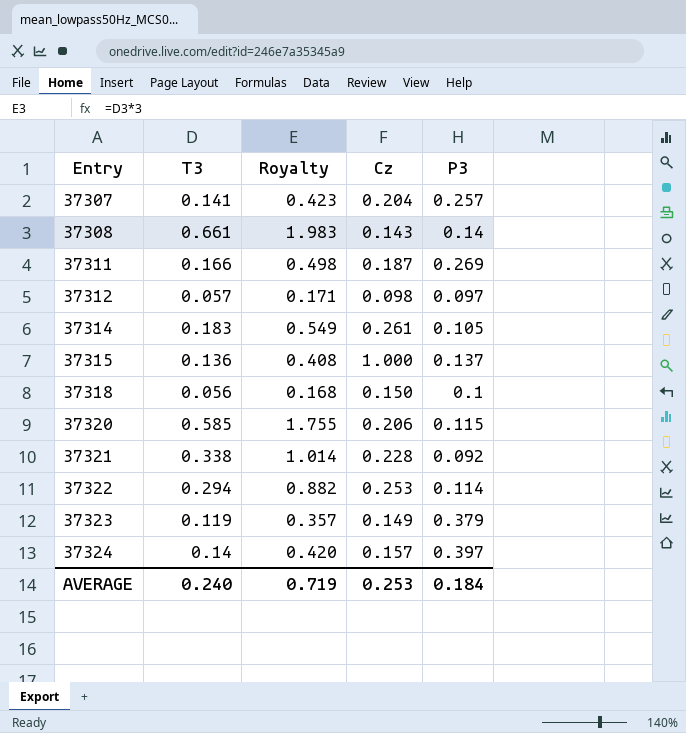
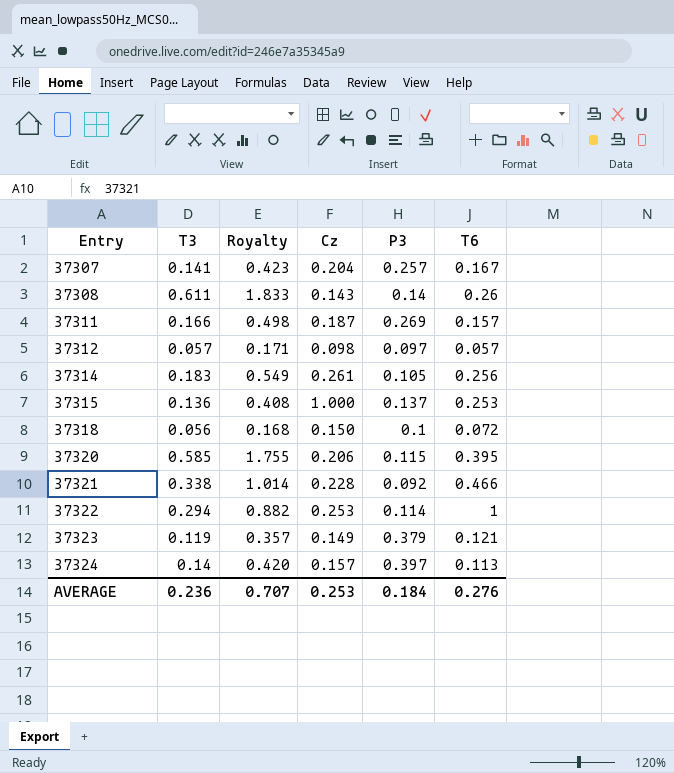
column T6 | position: none -> 6
37308 | T3: 0.661 -> 0.611
37308 | Royalty: 1.983 -> 1.833
AVERAGE | T3: 0.240 -> 0.236
AVERAGE | Royalty: 0.719 -> 0.707

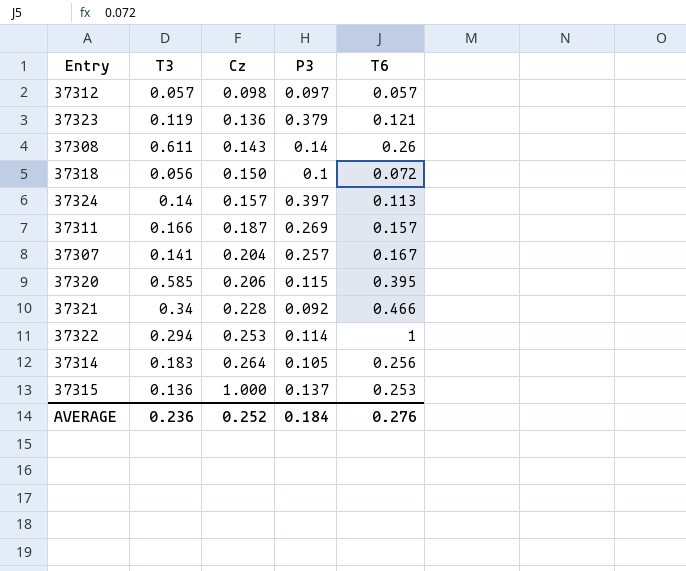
row order: Entry ascending -> Cz ascending
column Royalty | formula: [T3] * 3 -> none
37323 | Cz: 0.149 -> 0.136
37321 | T3: 0.338 -> 0.34
37314 | Cz: 0.261 -> 0.264
AVERAGE | Cz: 0.253 -> 0.252

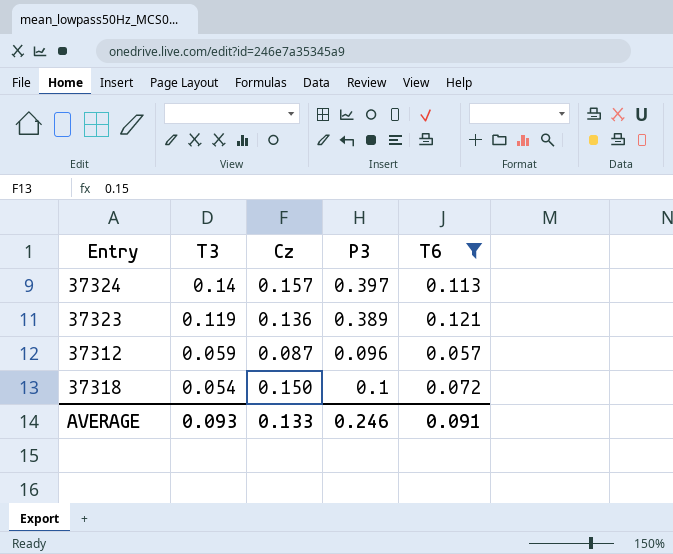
filter: none -> T6 <= 0.121
row order: Cz ascending -> T3 descending
37323 | P3: 0.379 -> 0.389
37312 | T3: 0.057 -> 0.059
37312 | Cz: 0.098 -> 0.087
37312 | P3: 0.097 -> 0.096
37318 | T3: 0.056 -> 0.054
AVERAGE | T3: 0.236 -> 0.093
AVERAGE | Cz: 0.252 -> 0.133
AVERAGE | P3: 0.184 -> 0.246
AVERAGE | T6: 0.276 -> 0.091

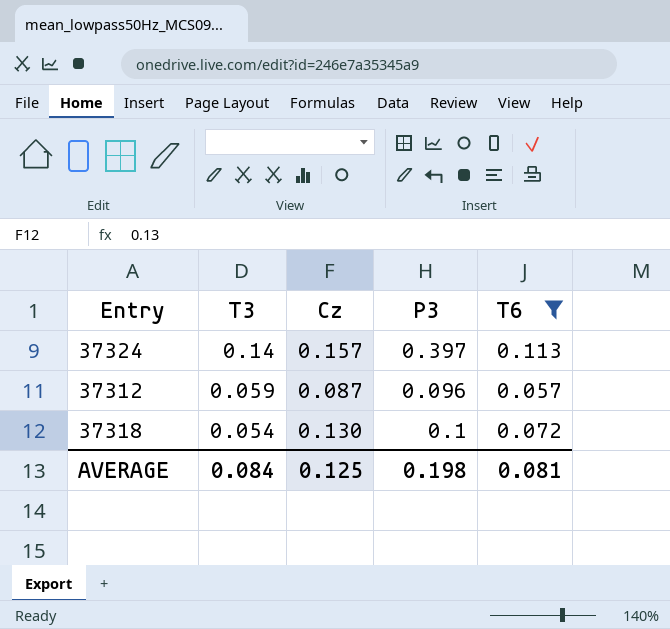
row 37323: 0.119 | 0.136 | 0.389 | 0.121 -> none
37318 | Cz: 0.150 -> 0.130
AVERAGE | T3: 0.093 -> 0.084
AVERAGE | Cz: 0.133 -> 0.125
AVERAGE | P3: 0.246 -> 0.198
AVERAGE | T6: 0.091 -> 0.081

